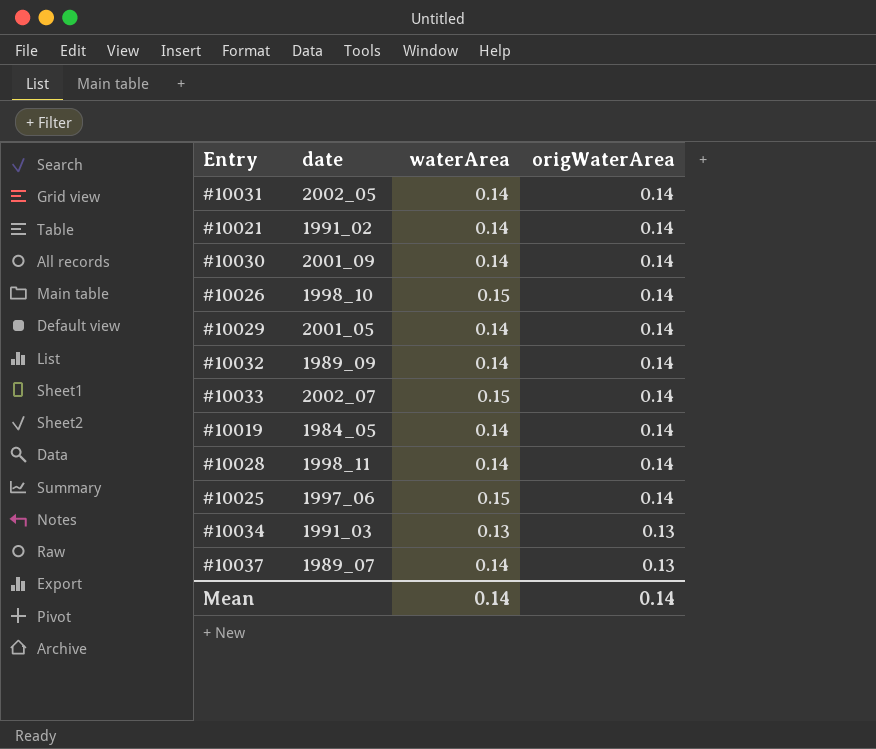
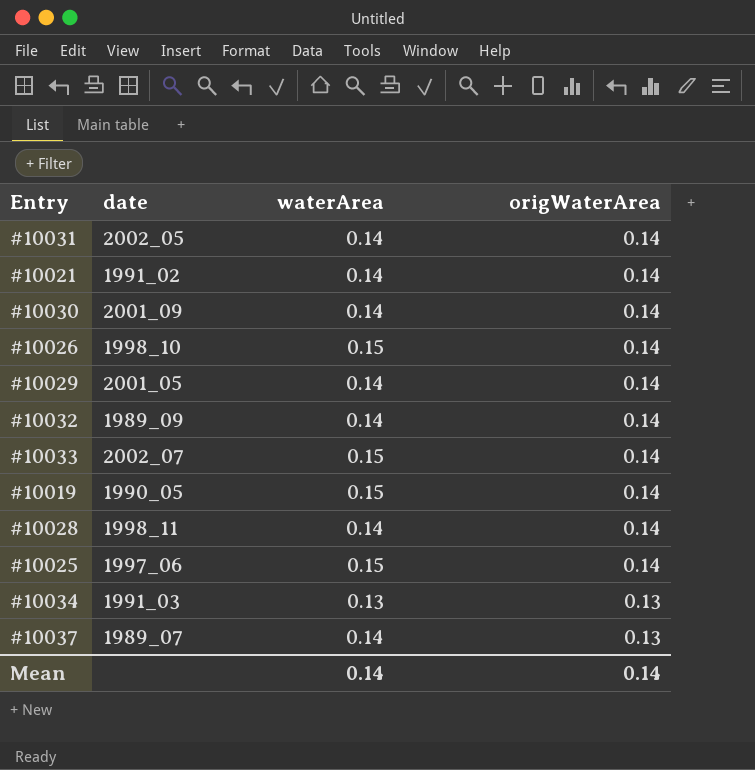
#10019 | date: 1984_05 -> 1990_05
#10019 | waterArea: 0.14 -> 0.15

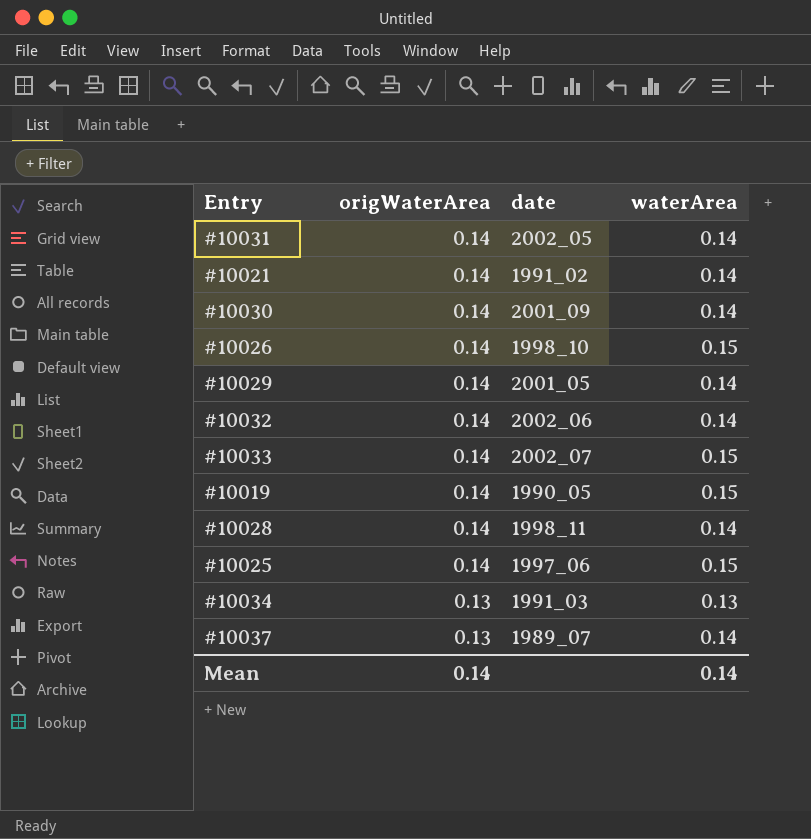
column origWaterArea | position: 4 -> 2
#10032 | date: 1989_09 -> 2002_06

